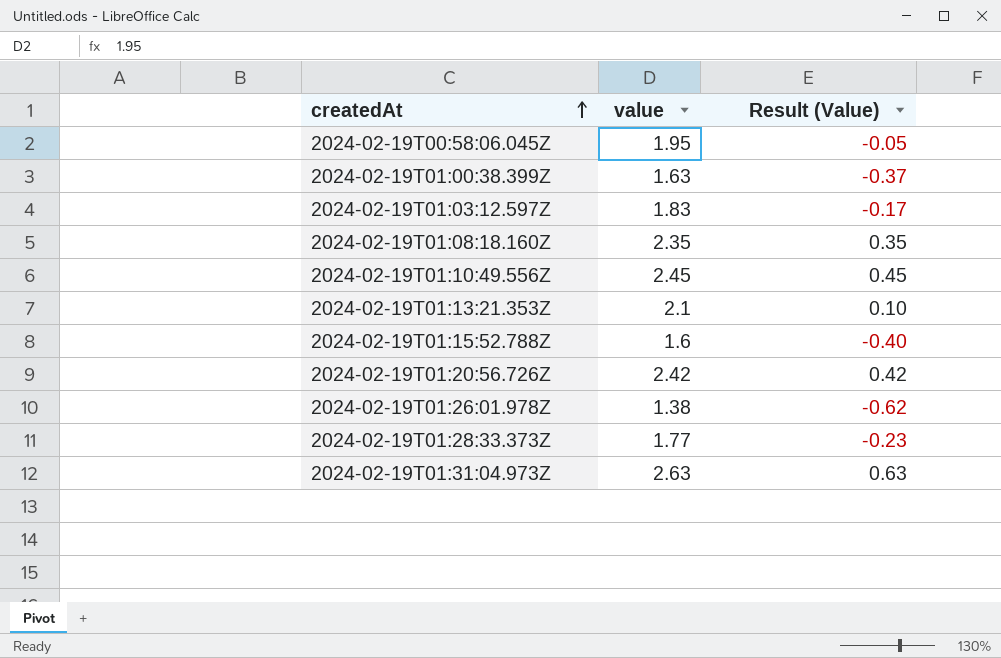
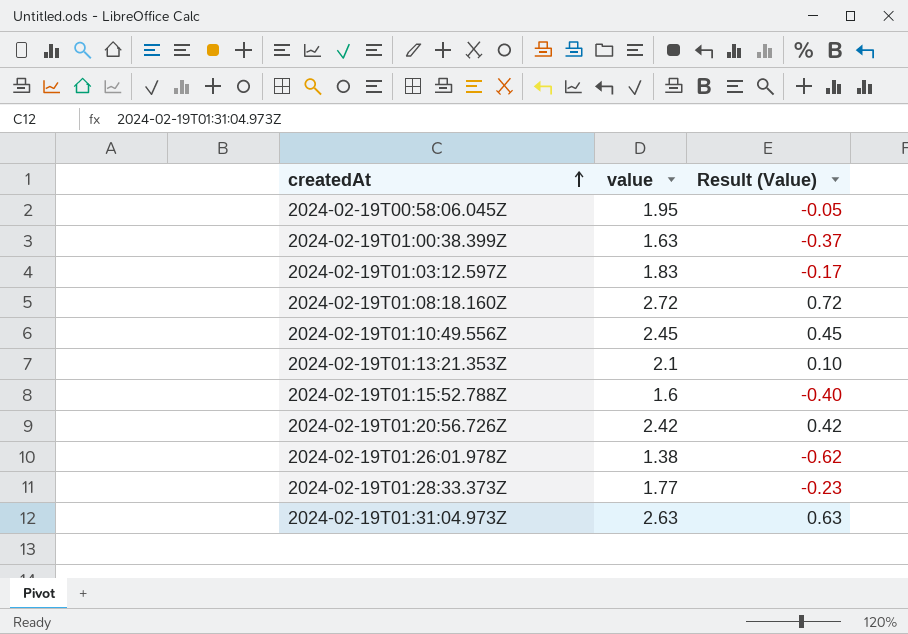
2024-02-19T01:08:18.160Z | value: 2.35 -> 2.72
2024-02-19T01:08:18.160Z | Result (Value): 0.35 -> 0.72

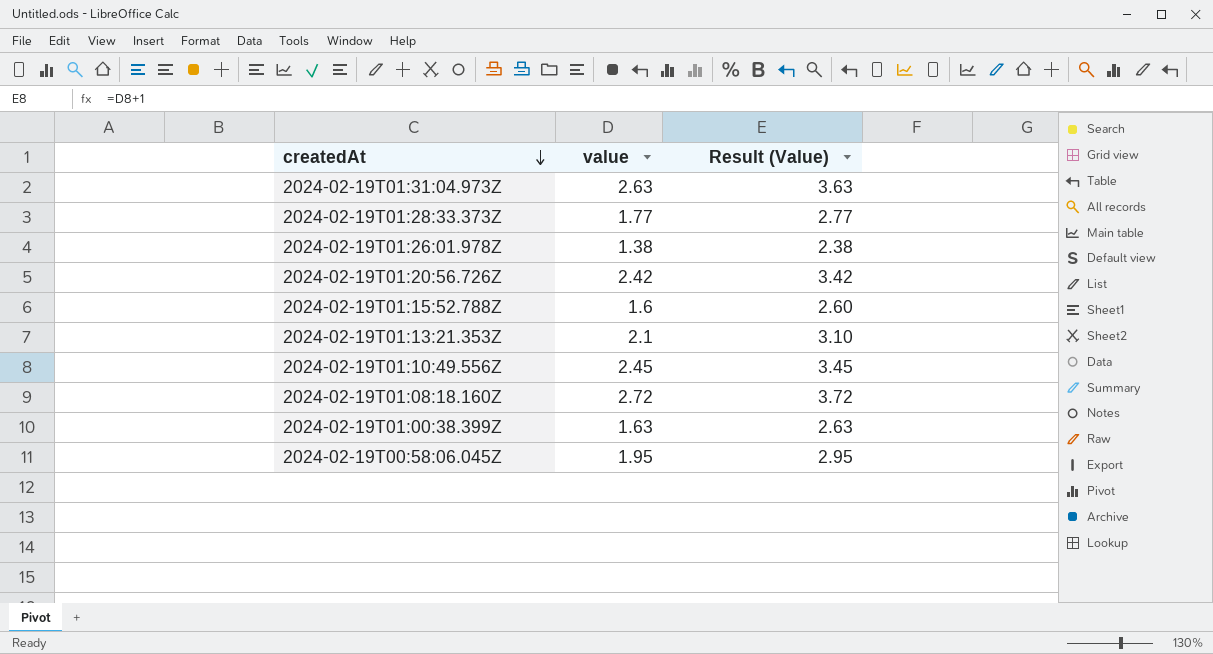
row order: createdAt ascending -> createdAt descending
column Result (Value) | formula: [value] - 2 -> [value] + 1
row 2024-02-19T01:03:12.597Z: 1.83 | -0.17 -> none

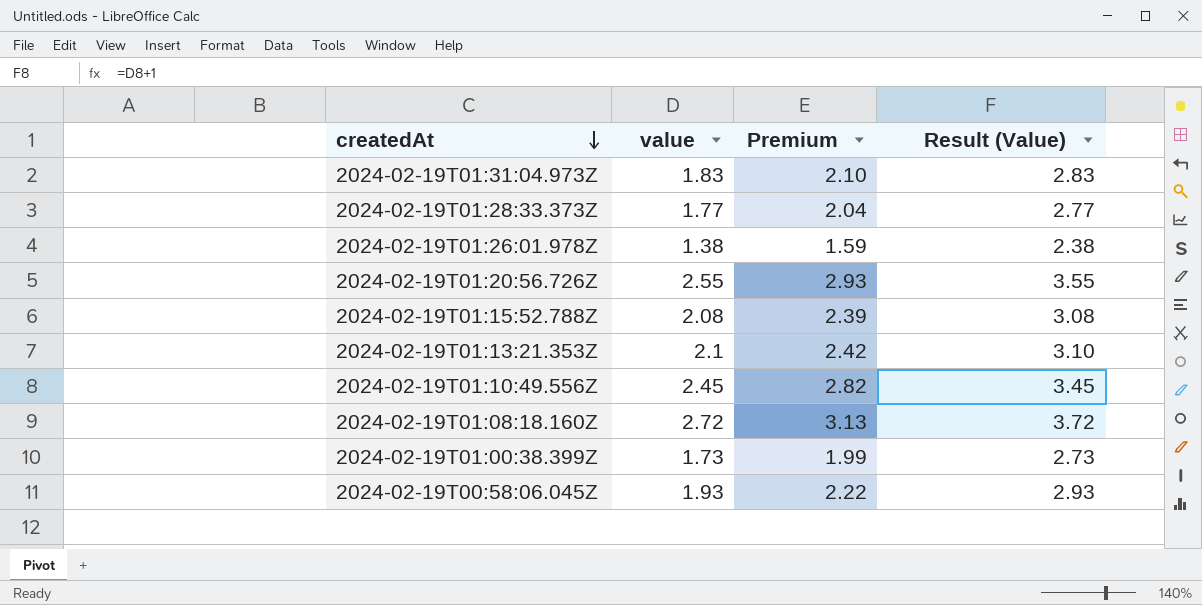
column Premium | formula: none -> [value] * 1.15
2024-02-19T01:31:04.973Z | value: 2.63 -> 1.83
2024-02-19T01:31:04.973Z | Result (Value): 3.63 -> 2.83
2024-02-19T01:20:56.726Z | value: 2.42 -> 2.55
2024-02-19T01:20:56.726Z | Result (Value): 3.42 -> 3.55
2024-02-19T01:15:52.788Z | value: 1.6 -> 2.08
2024-02-19T01:15:52.788Z | Result (Value): 2.60 -> 3.08
2024-02-19T01:00:38.399Z | value: 1.63 -> 1.73
2024-02-19T01:00:38.399Z | Result (Value): 2.63 -> 2.73
2024-02-19T00:58:06.045Z | value: 1.95 -> 1.93
2024-02-19T00:58:06.045Z | Result (Value): 2.95 -> 2.93

